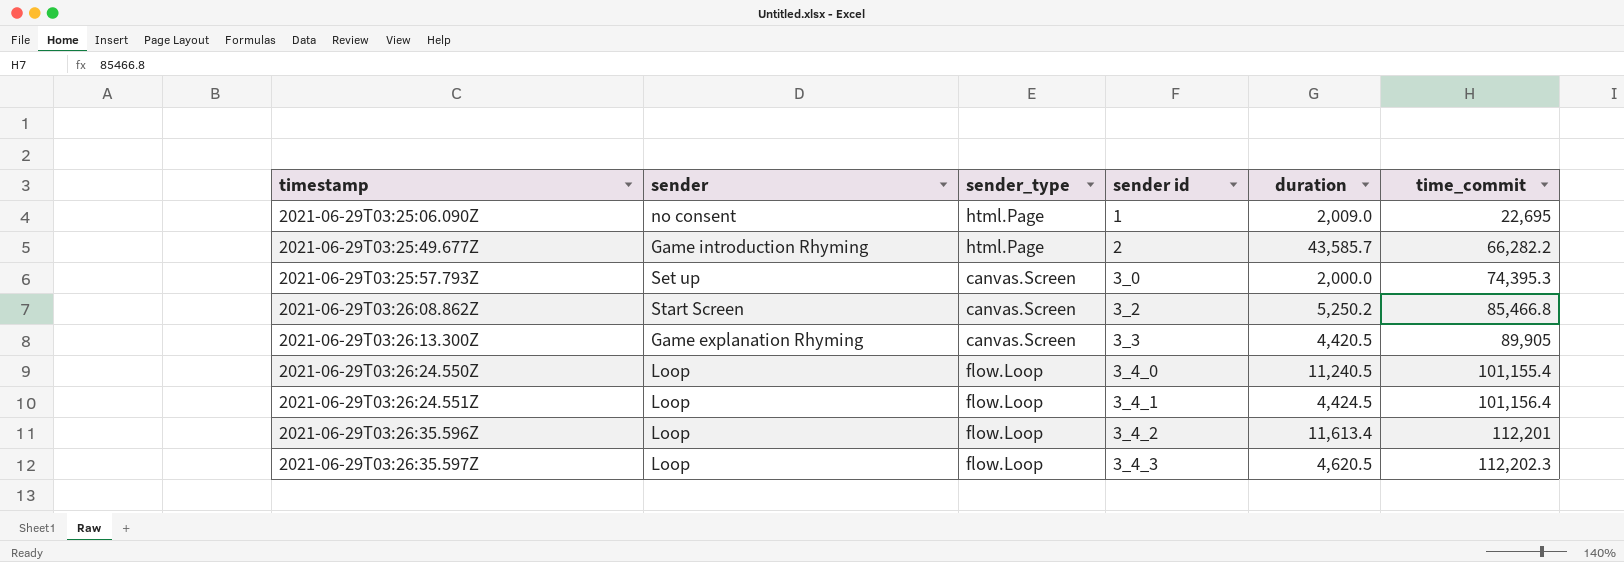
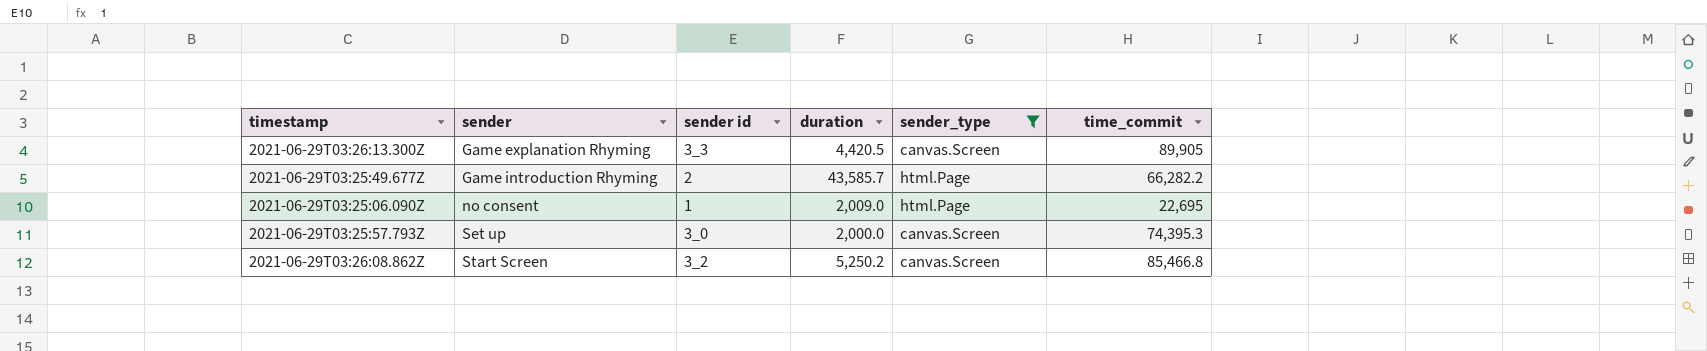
filter: none -> sender_type != flow.Loop
row order: timestamp ascending -> sender ascending
column sender_type | position: 3 -> 5

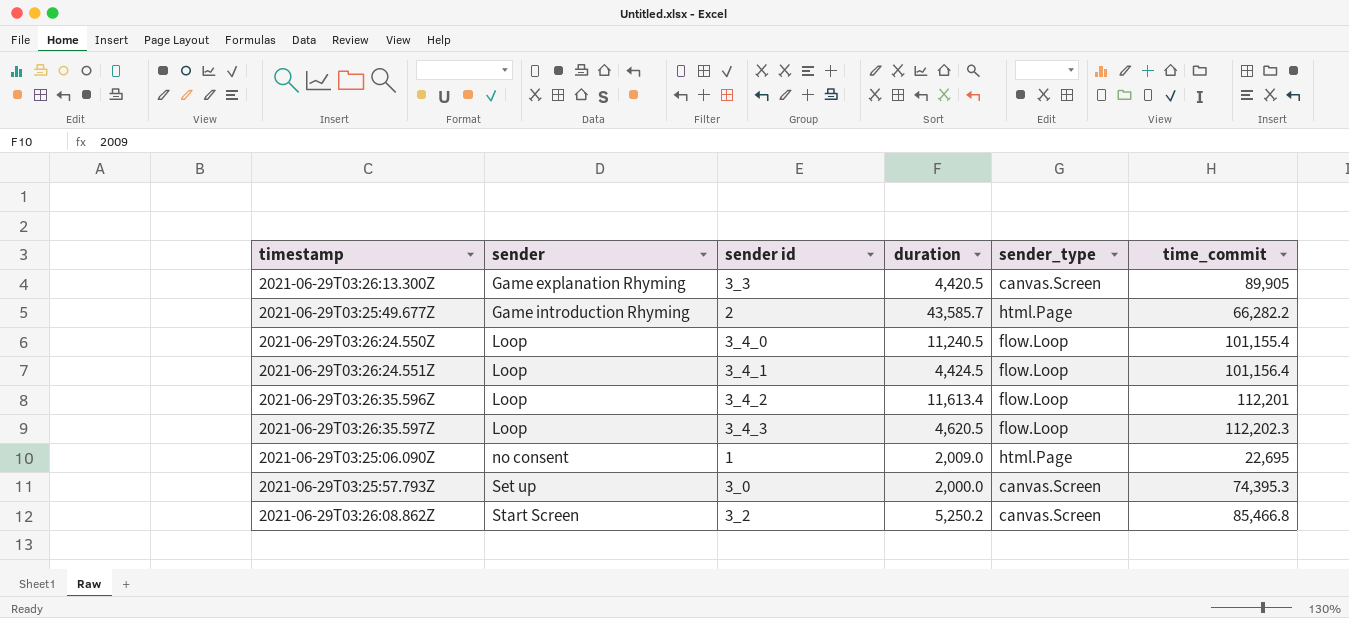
filter: sender_type != flow.Loop -> none

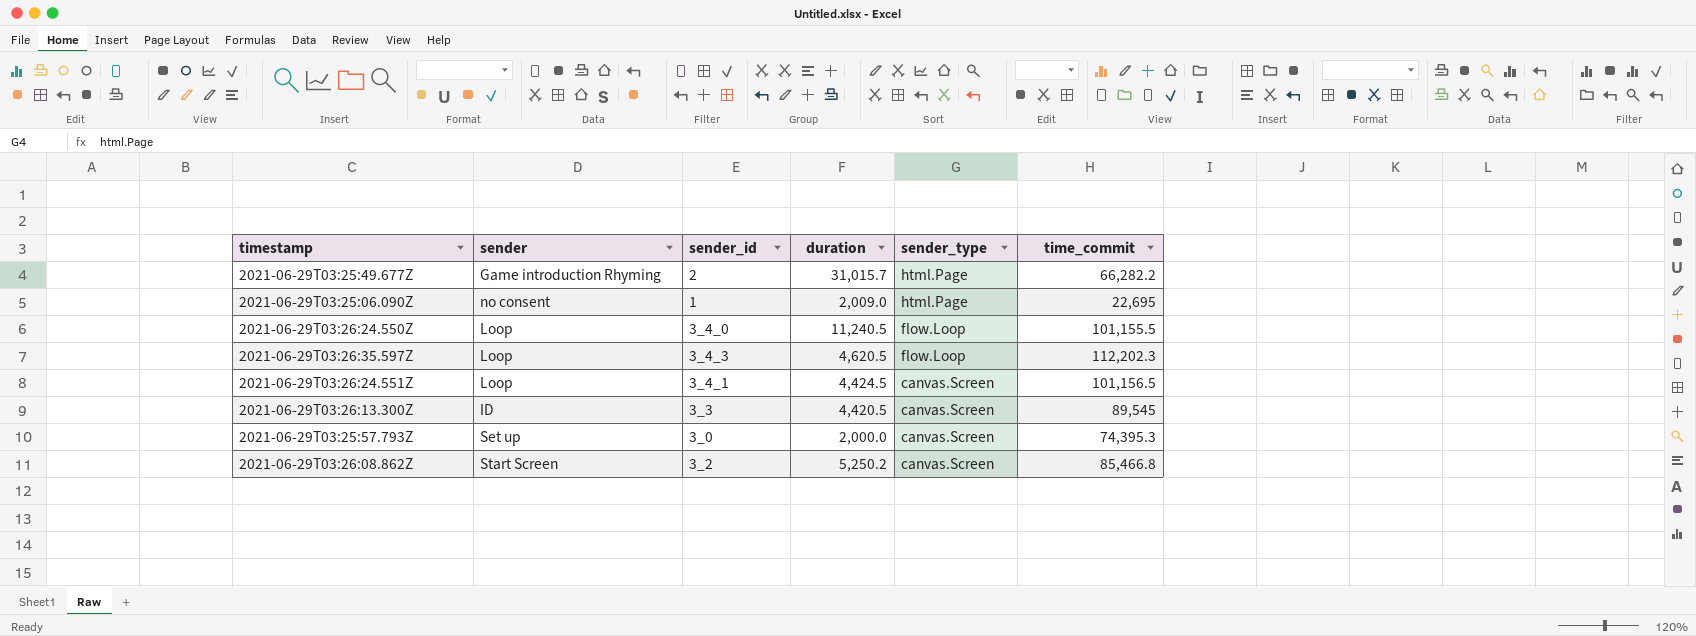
row order: sender ascending -> sender_type descending
column name: sender id -> sender_id
row 2021-06-29T03:26:35.596Z: Loop | 3_4_2 | 11,613.4 | flow.Loop | 112,201 -> none
2021-06-29T03:25:49.677Z | duration: 43,585.7 -> 31,015.7
2021-06-29T03:26:24.550Z | time_commit: 101,155.4 -> 101,155.5
2021-06-29T03:26:24.551Z | sender_type: flow.Loop -> canvas.Screen
2021-06-29T03:26:24.551Z | time_commit: 101,156.4 -> 101,156.5
2021-06-29T03:26:13.300Z | sender: Game explanation Rhyming -> ID
2021-06-29T03:26:13.300Z | time_commit: 89,905 -> 89,545

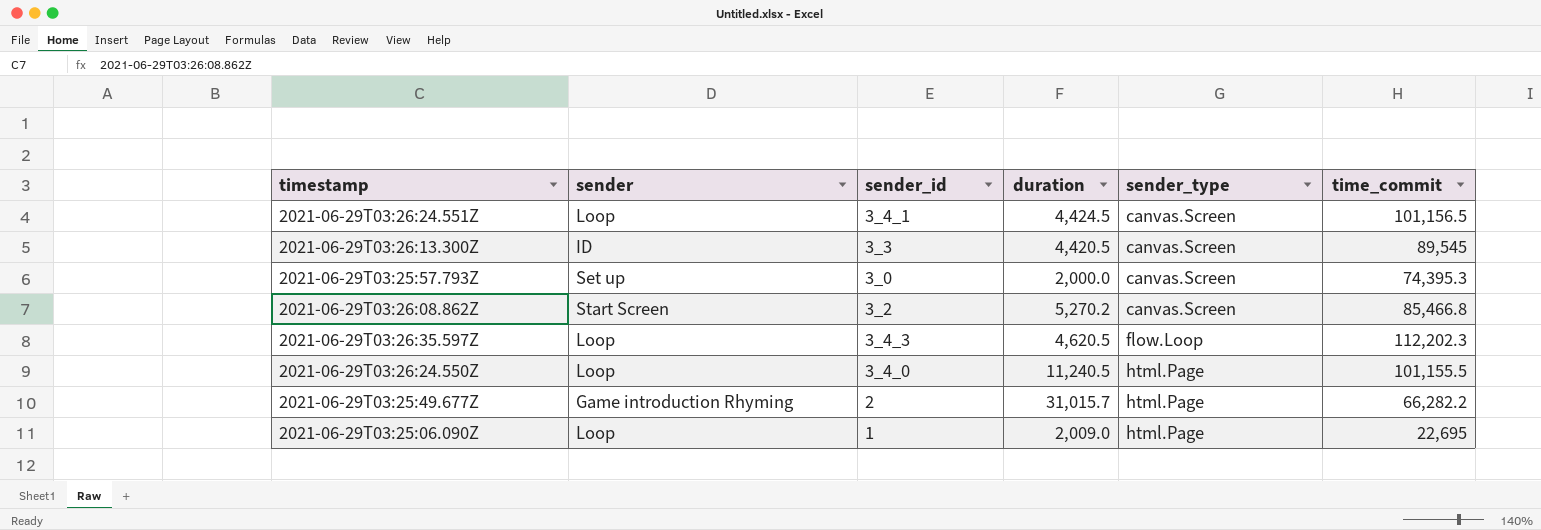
row order: sender_type descending -> sender_type ascending
2021-06-29T03:26:08.862Z | duration: 5,250.2 -> 5,270.2
2021-06-29T03:26:24.550Z | sender_type: flow.Loop -> html.Page
2021-06-29T03:25:06.090Z | sender: no consent -> Loop

